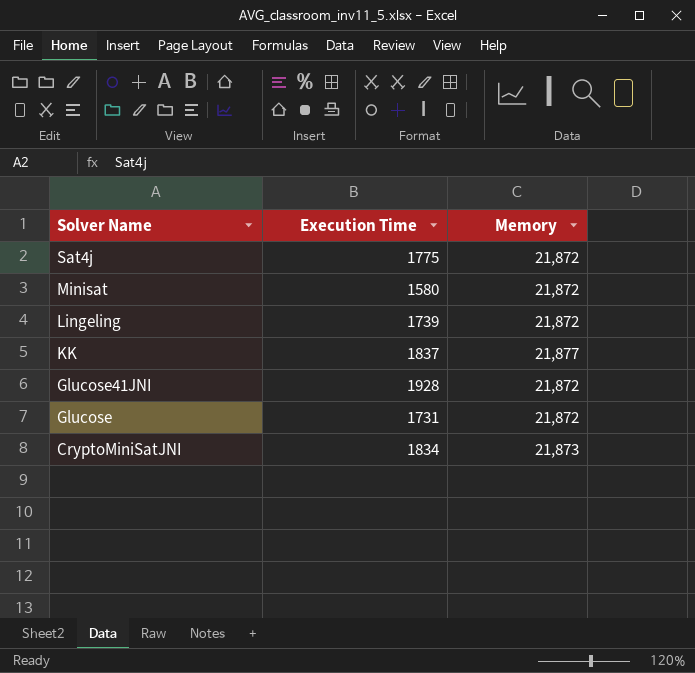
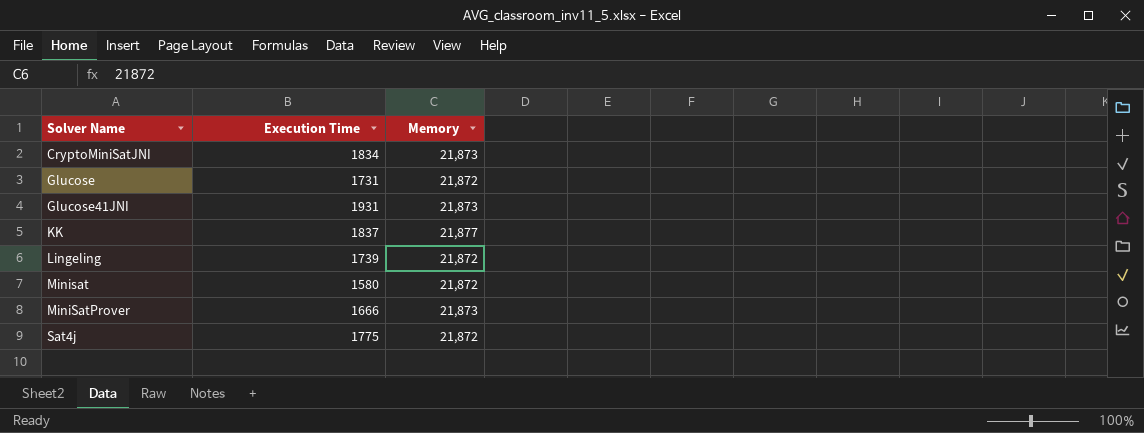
row order: Solver Name descending -> Solver Name ascending
Glucose41JNI | Execution Time: 1928 -> 1931
Glucose41JNI | Memory: 21,872 -> 21,873
row MiniSatProver: none -> 1666 | 21,873

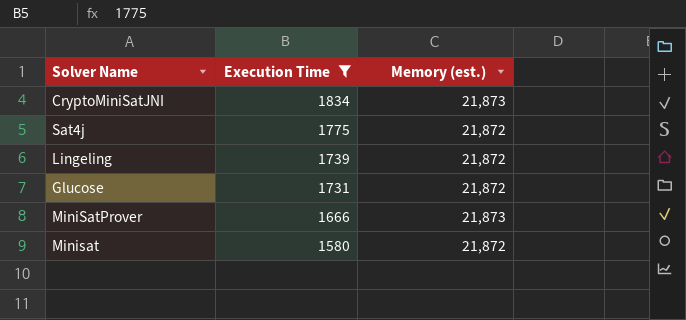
filter: none -> Execution Time <= 1834
row order: Solver Name ascending -> Execution Time descending
column name: Memory -> Memory (est.)

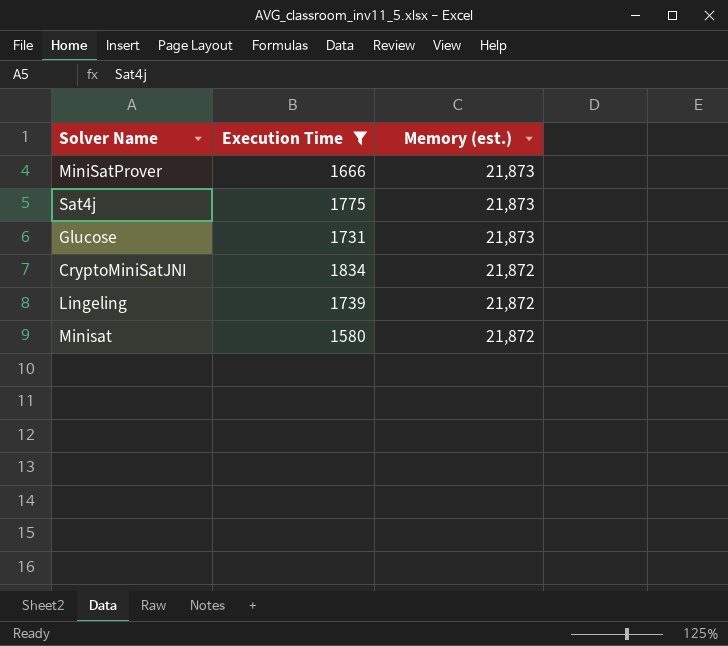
row order: Execution Time descending -> Memory (est.) descending
Sat4j | Memory (est.): 21,872 -> 21,873
Glucose | Memory (est.): 21,872 -> 21,873
CryptoMiniSatJNI | Memory (est.): 21,873 -> 21,872

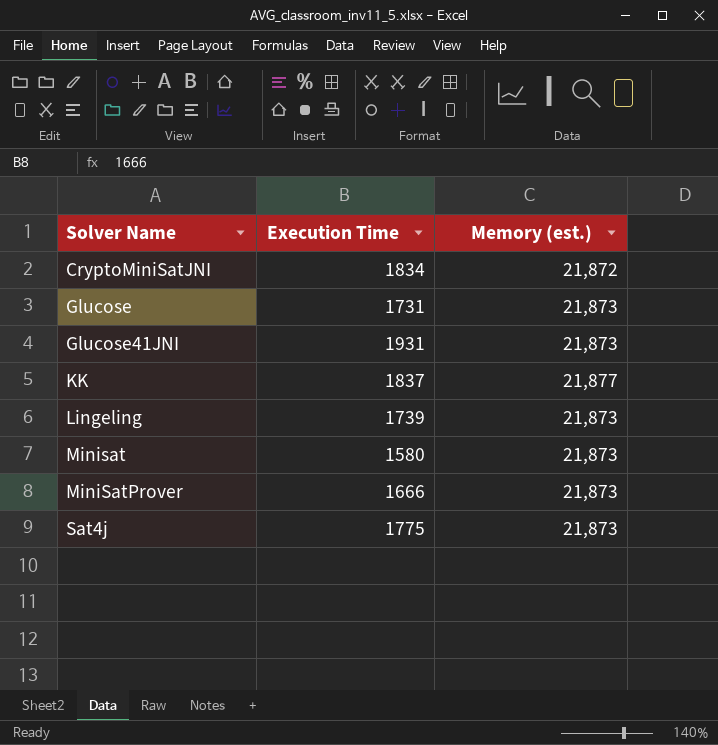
filter: Execution Time <= 1834 -> none
row order: Memory (est.) descending -> Solver Name ascending
Lingeling | Memory (est.): 21,872 -> 21,873
Minisat | Memory (est.): 21,872 -> 21,873

